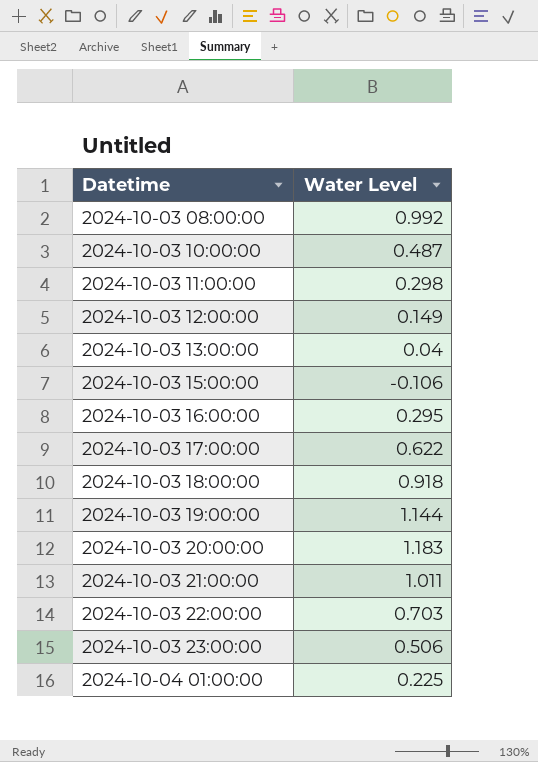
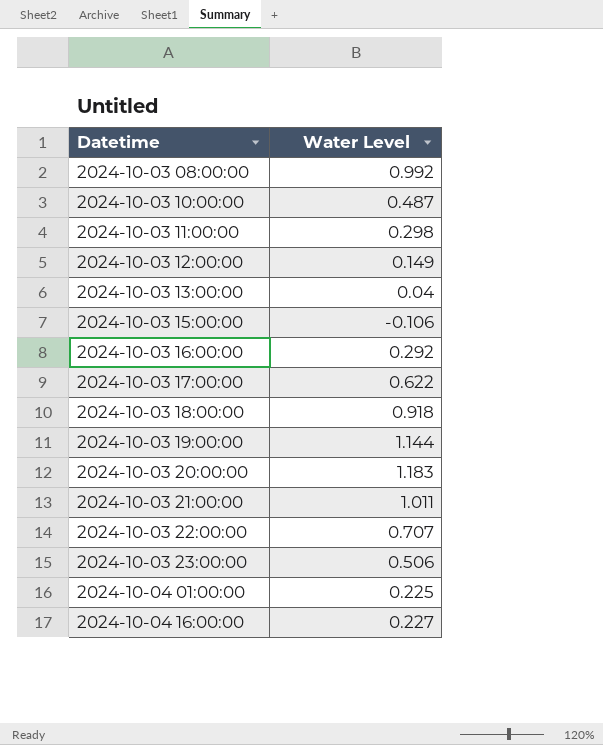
2024-10-03 16:00:00 | Water Level: 0.295 -> 0.292
2024-10-03 22:00:00 | Water Level: 0.703 -> 0.707
row 2024-10-04 16:00:00: none -> 0.227

